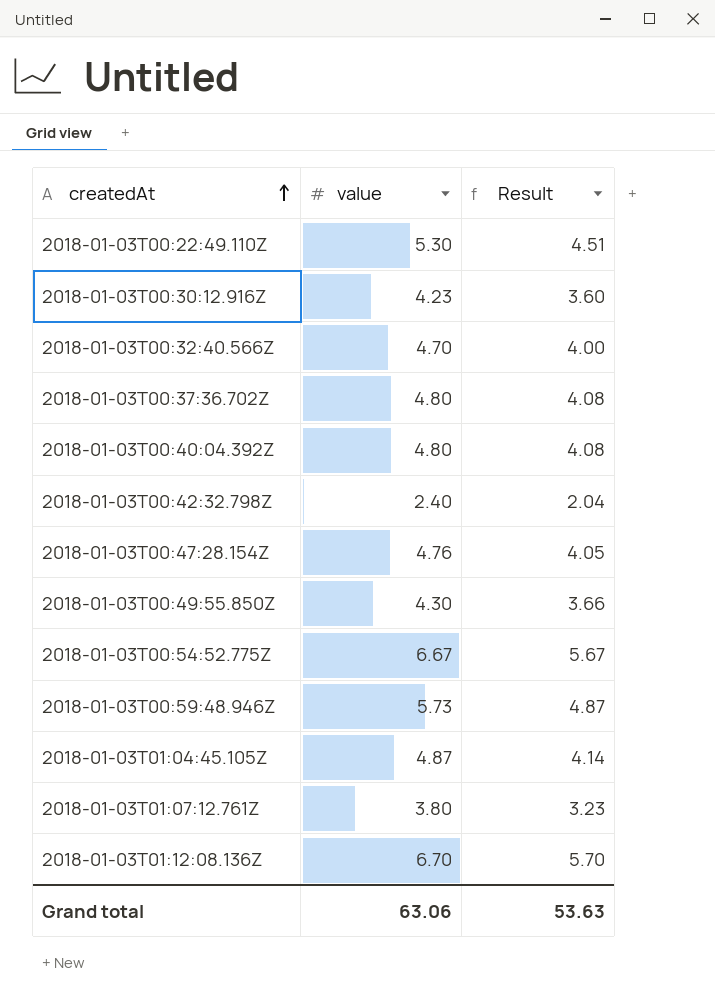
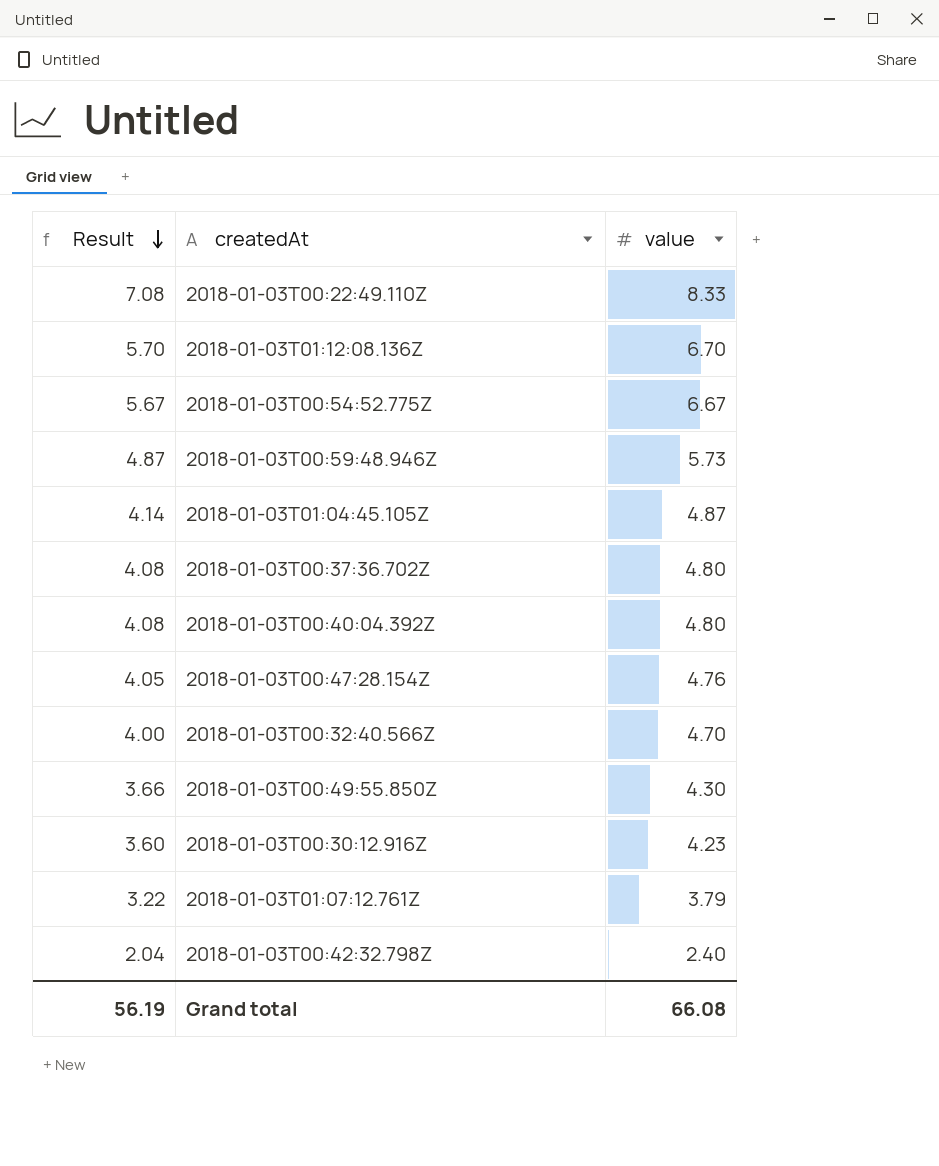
row order: createdAt ascending -> Result descending
column Result | position: 3 -> 1
2018-01-03T00:22:49.110Z | Result: 4.51 -> 7.08
2018-01-03T00:22:49.110Z | value: 5.30 -> 8.33
2018-01-03T01:07:12.761Z | Result: 3.23 -> 3.22
2018-01-03T01:07:12.761Z | value: 3.80 -> 3.79
Grand total | Result: 53.63 -> 56.19
Grand total | value: 63.06 -> 66.08

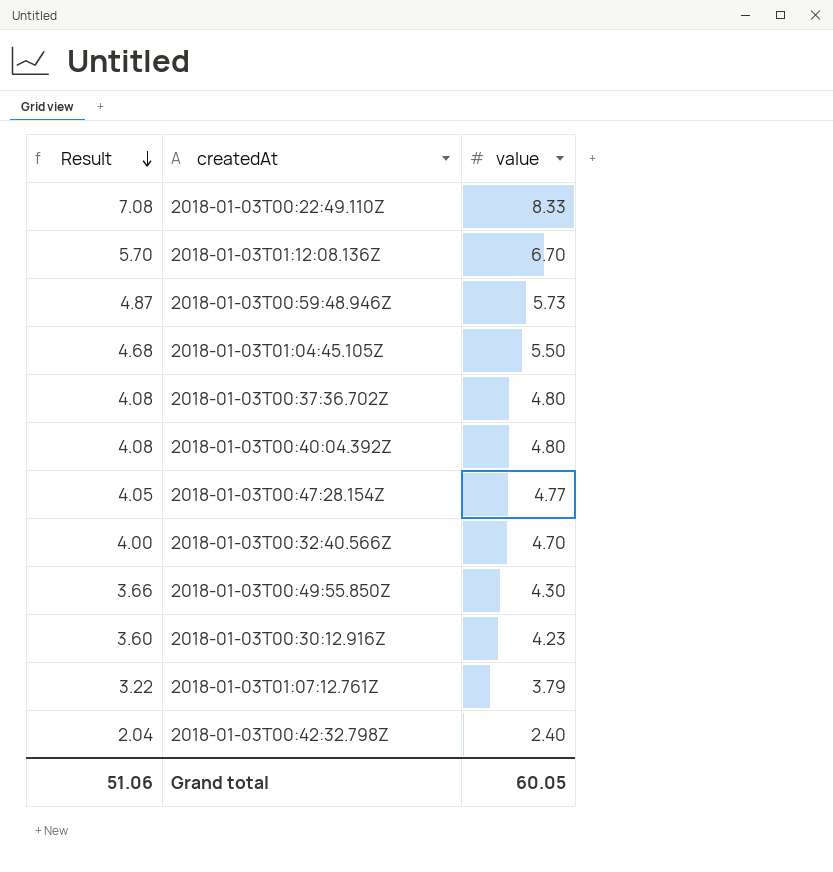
row 2018-01-03T00:54:52.775Z: 5.67 | 6.67 -> none
2018-01-03T01:04:45.105Z | Result: 4.14 -> 4.68
2018-01-03T01:04:45.105Z | value: 4.87 -> 5.50
2018-01-03T00:47:28.154Z | value: 4.76 -> 4.77
Grand total | Result: 56.19 -> 51.06
Grand total | value: 66.08 -> 60.05

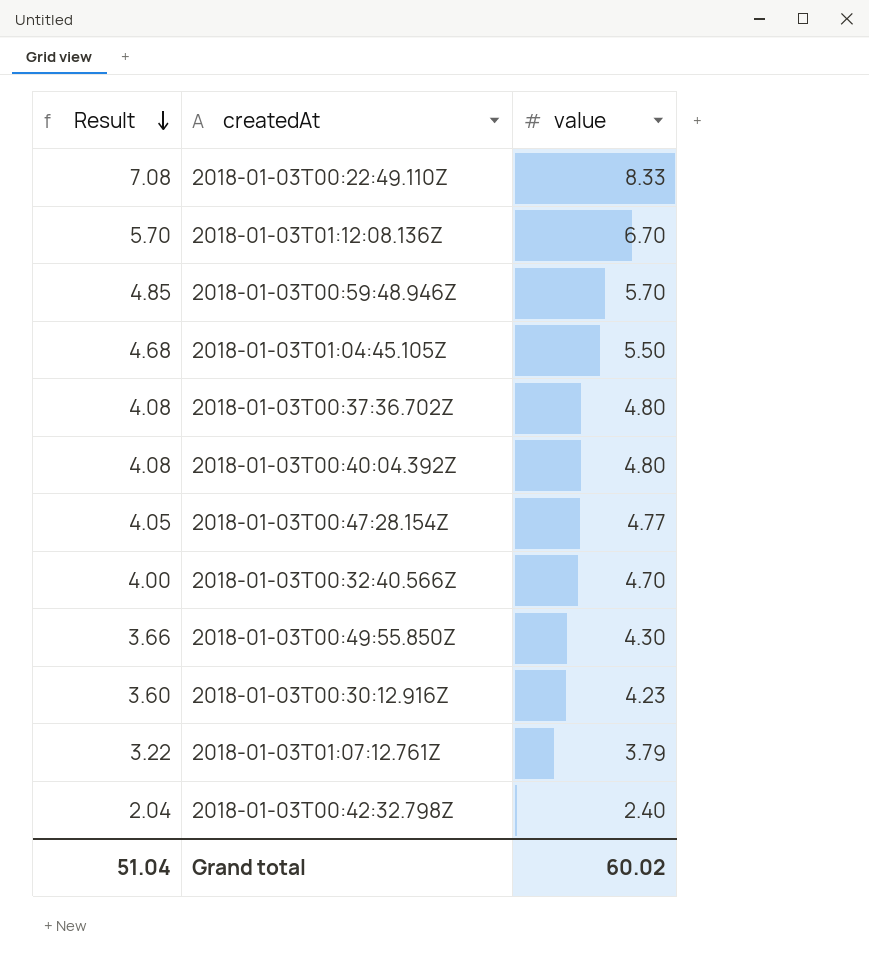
2018-01-03T00:59:48.946Z | Result: 4.87 -> 4.85
2018-01-03T00:59:48.946Z | value: 5.73 -> 5.70
Grand total | Result: 51.06 -> 51.04
Grand total | value: 60.05 -> 60.02

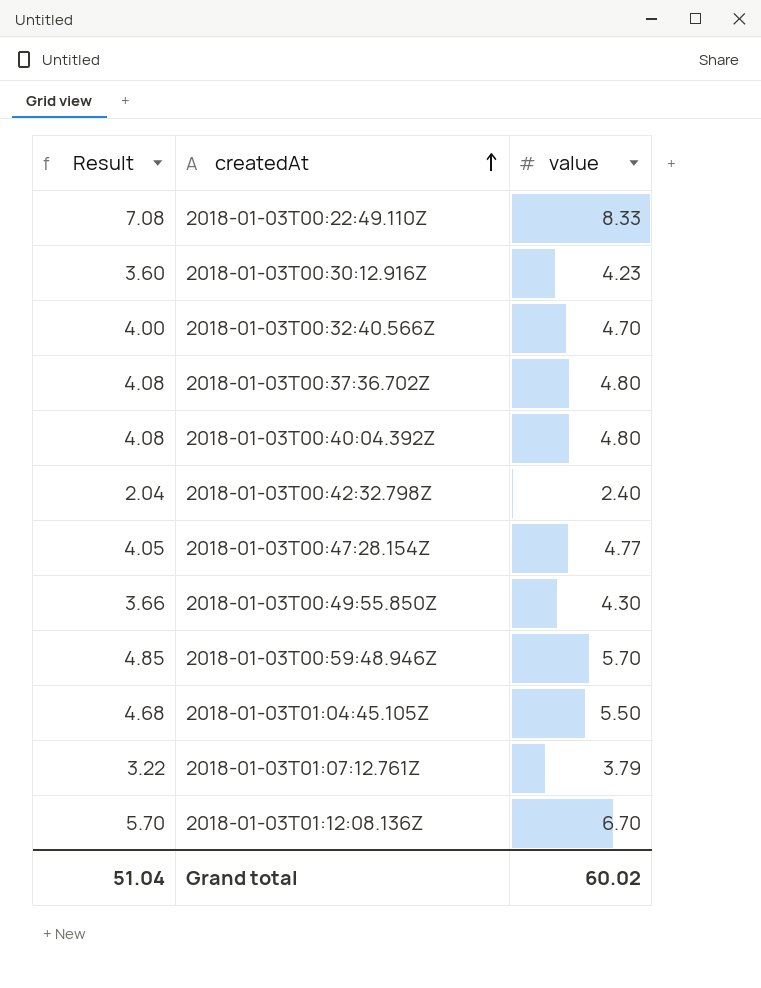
row order: Result descending -> createdAt ascending

